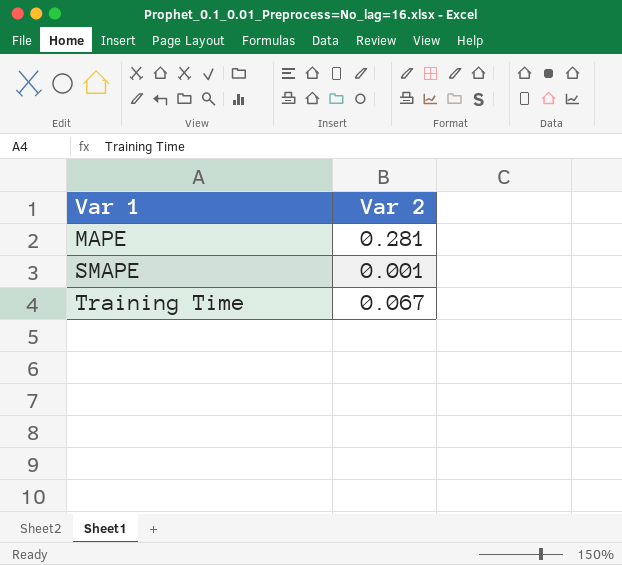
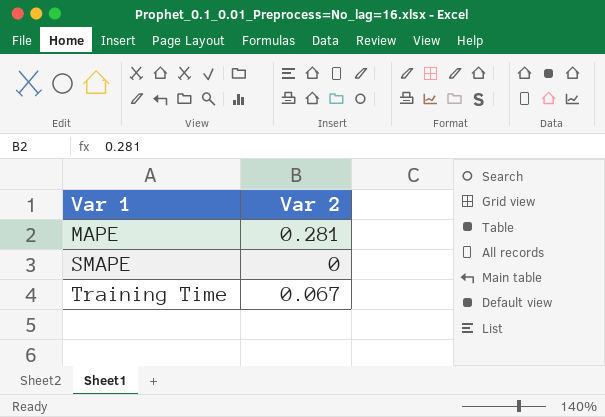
SMAPE | Var 2: 0.001 -> 0

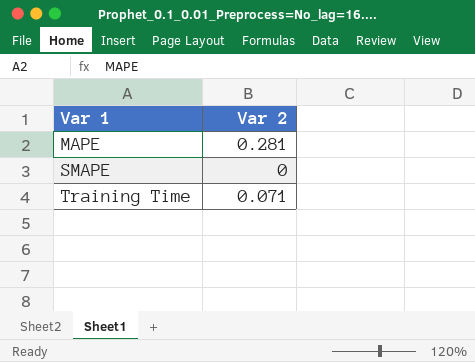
Training Time | Var 2: 0.067 -> 0.071

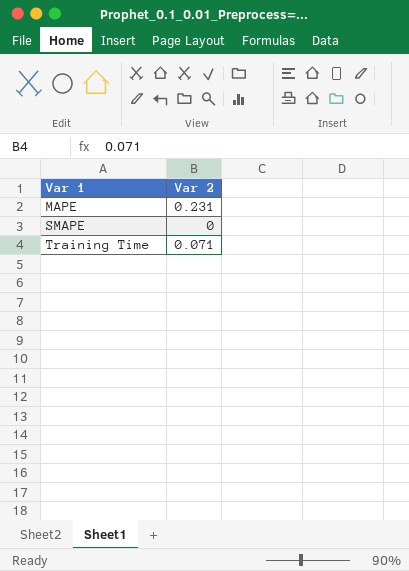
MAPE | Var 2: 0.281 -> 0.231

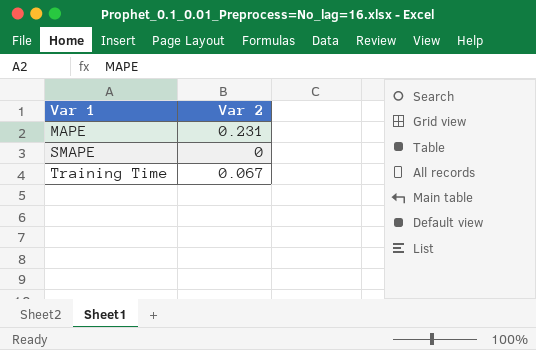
Training Time | Var 2: 0.071 -> 0.067

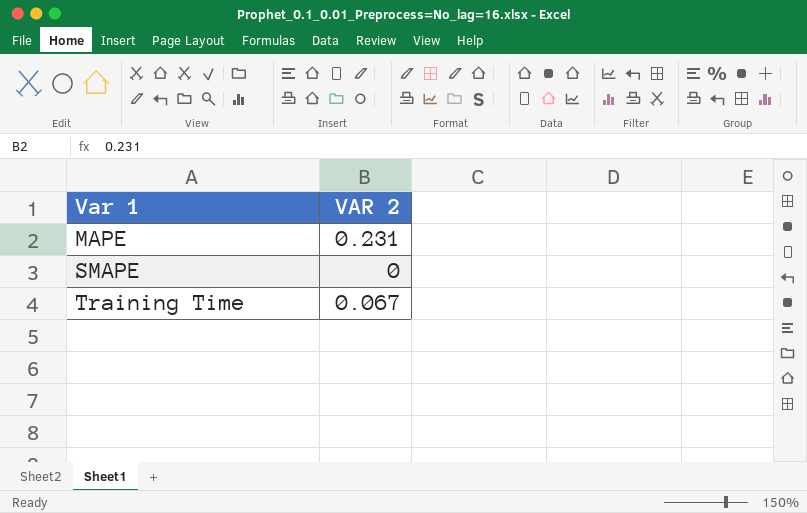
column name: Var 2 -> VAR 2

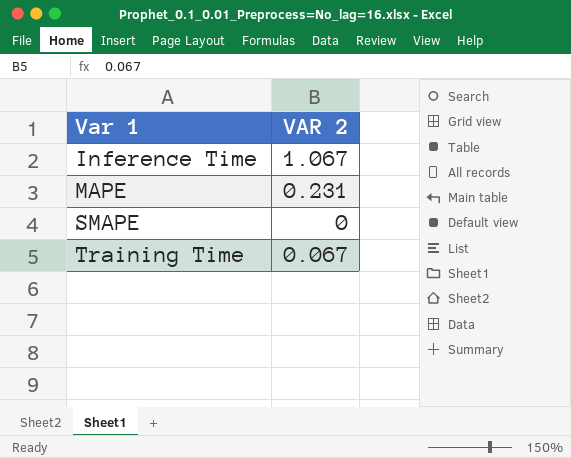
row Inference Time: none -> 1.067

